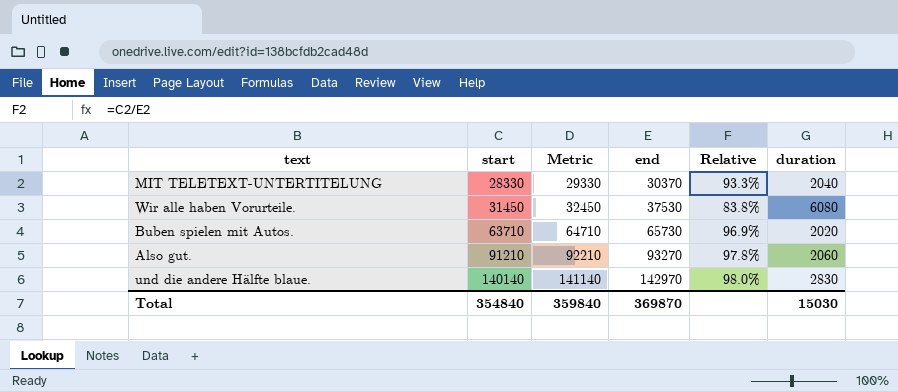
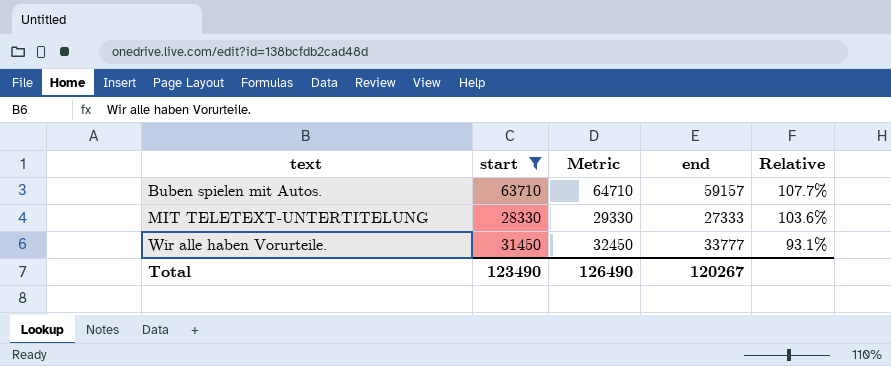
filter: none -> start <= 63710
row order: start ascending -> text ascending
column duration | formula: [end] - [start] -> none
Buben spielen mit Autos. | end: 65730 -> 59157
Buben spielen mit Autos. | Relative: 96.9% -> 107.7%
MIT TELETEXT-UNTERTITELUNG | end: 30370 -> 27333
MIT TELETEXT-UNTERTITELUNG | Relative: 93.3% -> 103.6%
Wir alle haben Vorurteile. | end: 37530 -> 33777
Wir alle haben Vorurteile. | Relative: 83.8% -> 93.1%
Total | start: 354840 -> 123490
Total | Metric: 359840 -> 126490
Total | end: 369870 -> 120267

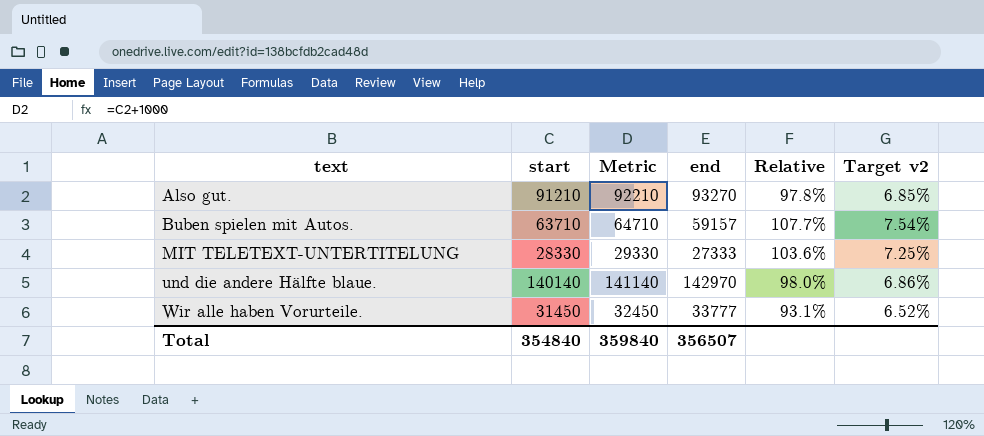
filter: start <= 63710 -> none
column Target v2 | formula: none -> [Relative] * 0.07
Total | start: 123490 -> 354840
Total | Metric: 126490 -> 359840
Total | end: 120267 -> 356507

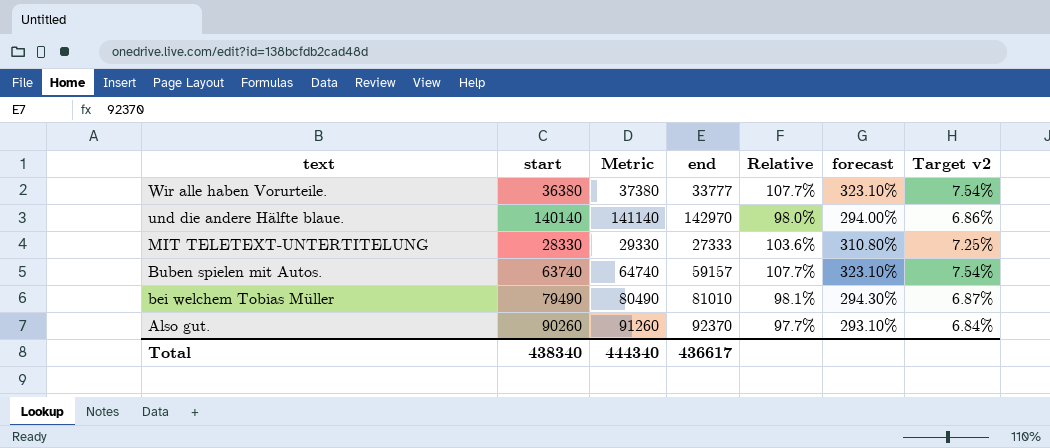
row order: text ascending -> text descending
column forecast | formula: none -> [Relative] * 3
Wir alle haben Vorurteile. | start: 31450 -> 36380
Wir alle haben Vorurteile. | Metric: 32450 -> 37380
Wir alle haben Vorurteile. | Relative: 93.1% -> 107.7%
Wir alle haben Vorurteile. | Target v2: 6.52% -> 7.54%
Buben spielen mit Autos. | start: 63710 -> 63740
Buben spielen mit Autos. | Metric: 64710 -> 64740
row bei welchem Tobias Müller: none -> 79490 | 80490 | 81010 | 98.1% | 294.30% | 6.87%
Also gut. | start: 91210 -> 90260
Also gut. | Metric: 92210 -> 91260
Also gut. | end: 93270 -> 92370
Also gut. | Relative: 97.8% -> 97.7%
Also gut. | Target v2: 6.85% -> 6.84%
Total | start: 354840 -> 438340
Total | Metric: 359840 -> 444340
Total | end: 356507 -> 436617

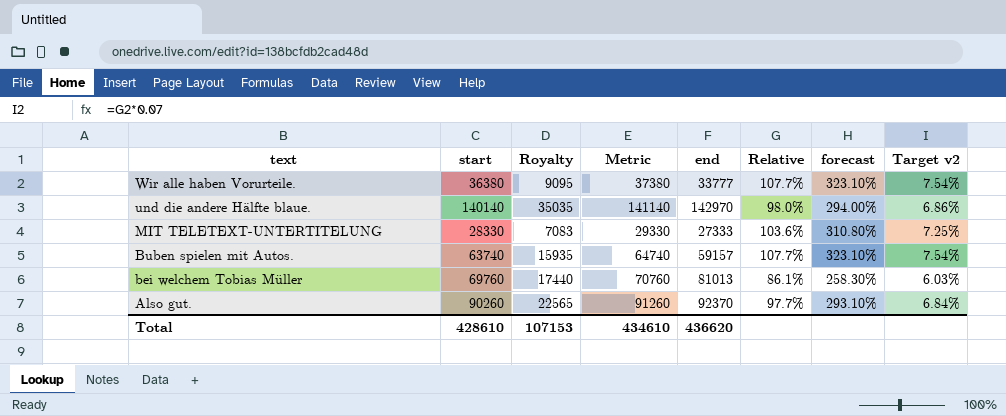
column Royalty | formula: none -> [start] * 0.25
bei welchem Tobias Müller | start: 79490 -> 69760
bei welchem Tobias Müller | Metric: 80490 -> 70760
bei welchem Tobias Müller | end: 81010 -> 81013
bei welchem Tobias Müller | Relative: 98.1% -> 86.1%
bei welchem Tobias Müller | forecast: 294.30% -> 258.30%
bei welchem Tobias Müller | Target v2: 6.87% -> 6.03%
Total | start: 438340 -> 428610
Total | Metric: 444340 -> 434610
Total | end: 436617 -> 436620

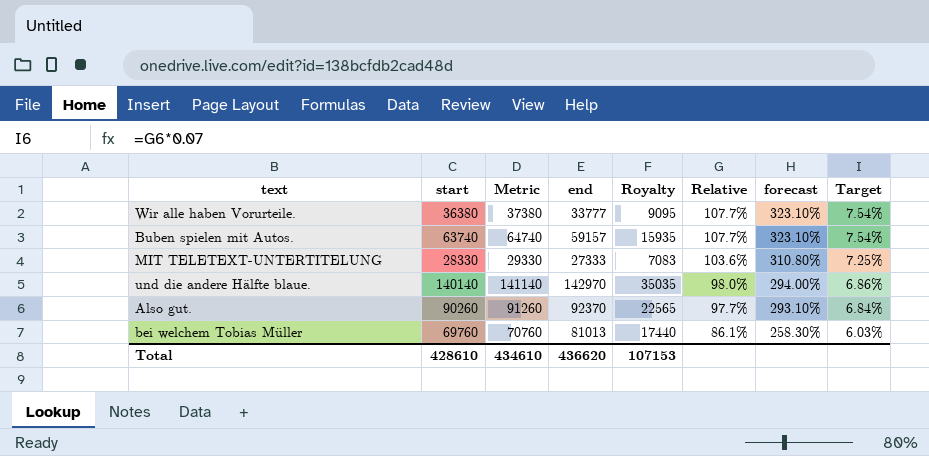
row order: text descending -> Relative descending
column Royalty | position: 3 -> 5
column name: Target v2 -> Target

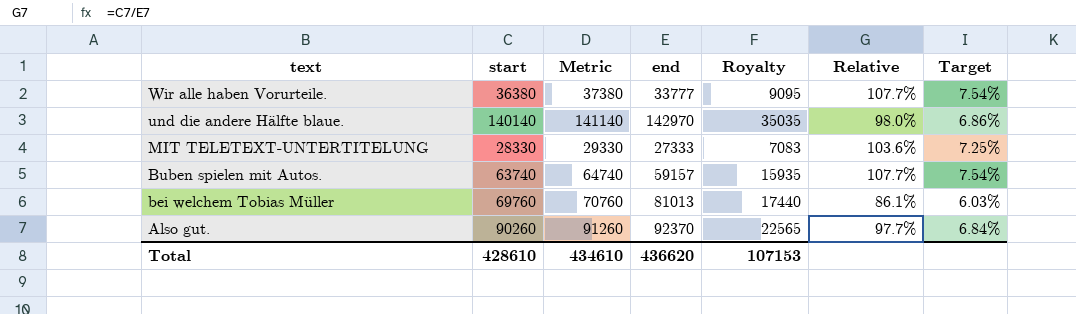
row order: Relative descending -> text descending
column forecast | formula: [Relative] * 3 -> none

